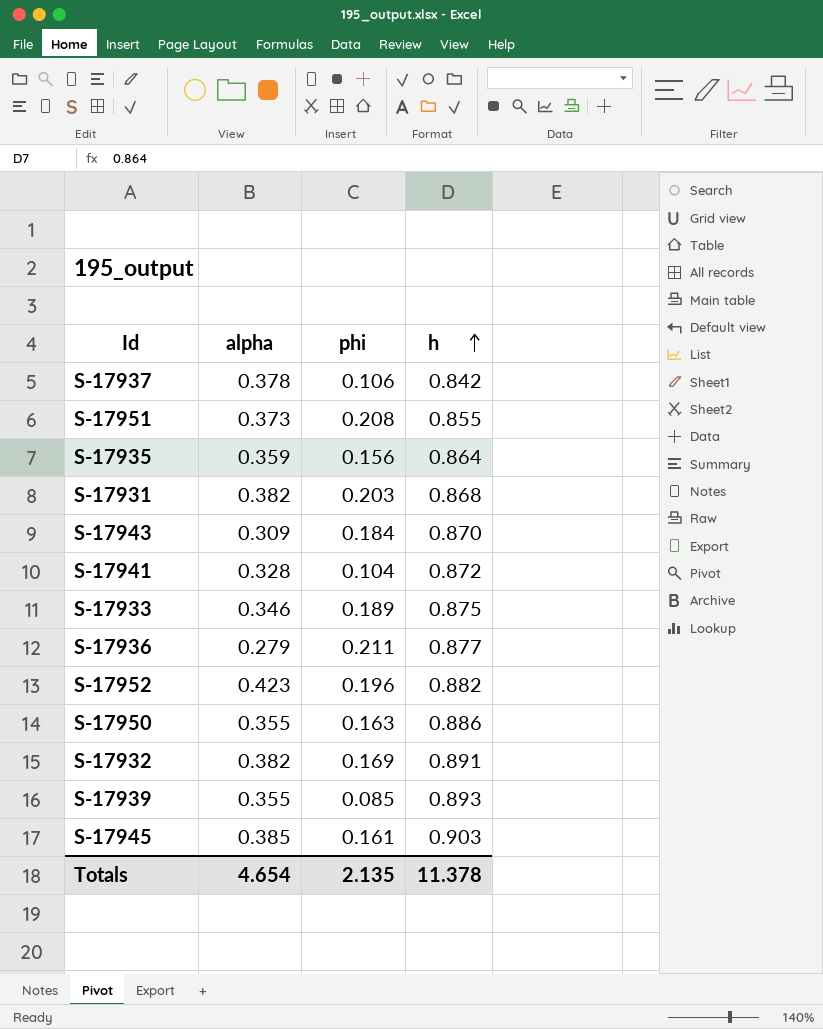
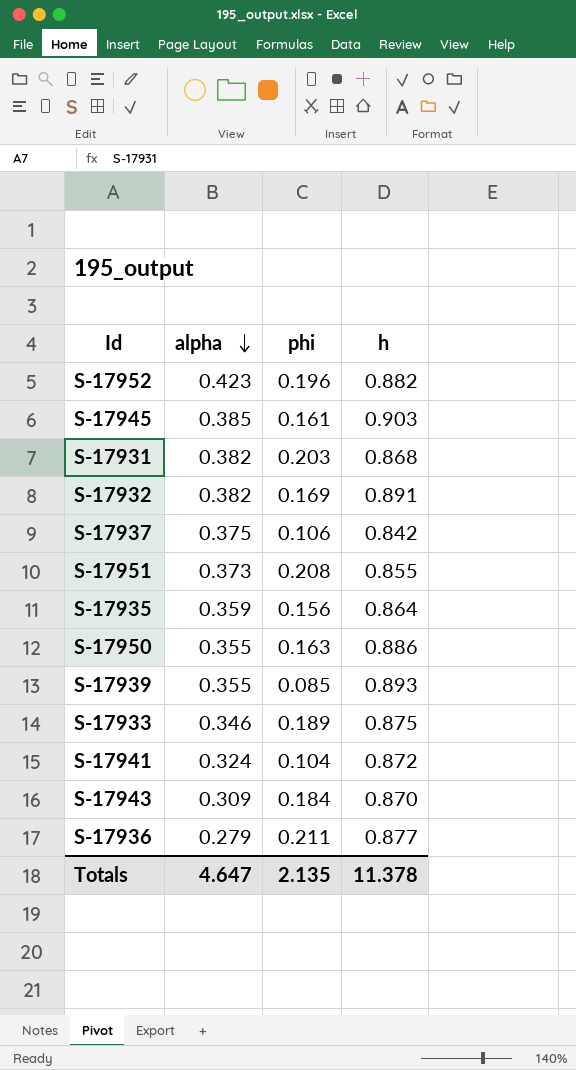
row order: h ascending -> alpha descending
S-17937 | alpha: 0.378 -> 0.375
S-17941 | alpha: 0.328 -> 0.324
Totals | alpha: 4.654 -> 4.647

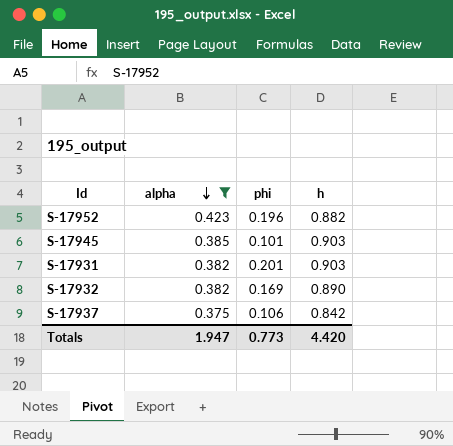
filter: none -> alpha >= 0.375
S-17945 | phi: 0.161 -> 0.101
S-17931 | phi: 0.203 -> 0.201
S-17931 | h: 0.868 -> 0.903
S-17932 | h: 0.891 -> 0.890
Totals | alpha: 4.647 -> 1.947
Totals | phi: 2.135 -> 0.773
Totals | h: 11.378 -> 4.420

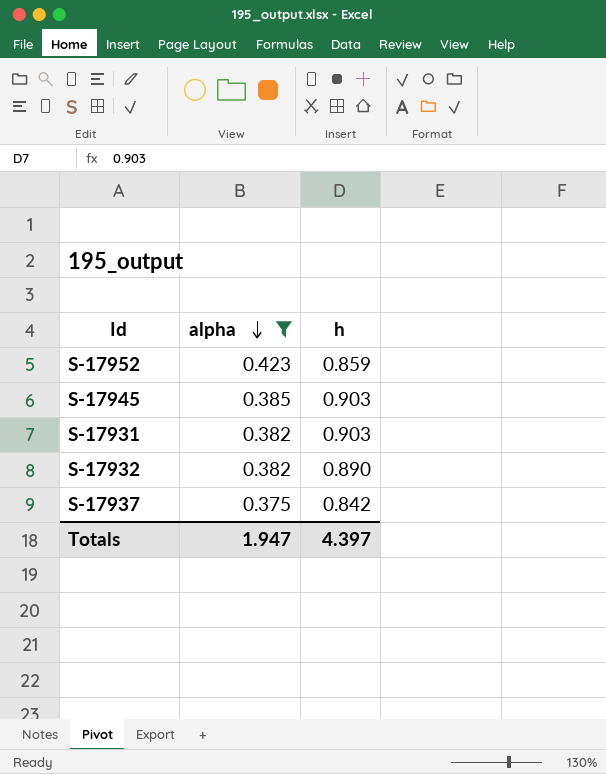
column phi | position: 3 -> none
S-17952 | h: 0.882 -> 0.859
Totals | h: 4.420 -> 4.397

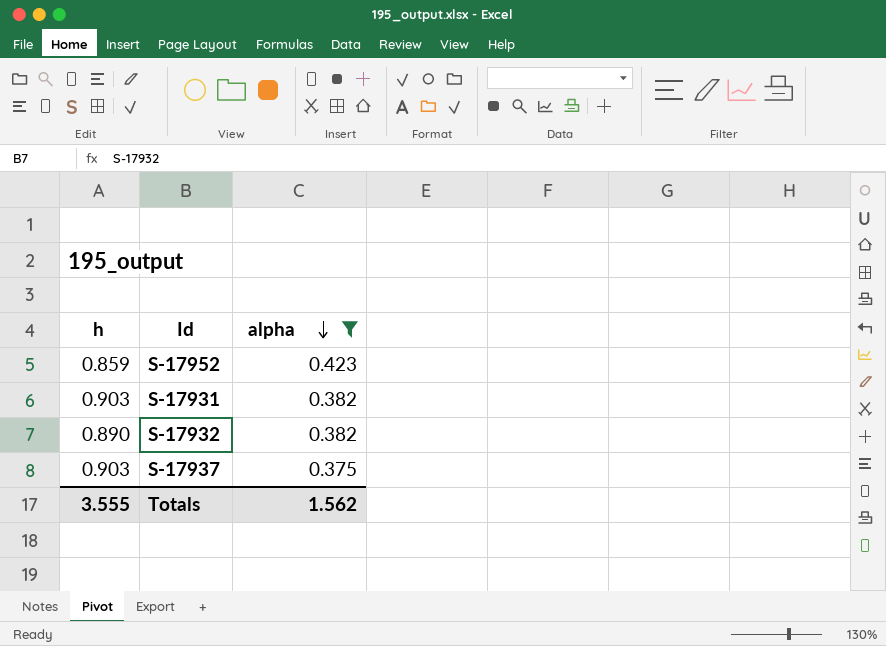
column h | position: 3 -> 1
row S-17945: 0.385 | 0.903 -> none
S-17937 | h: 0.842 -> 0.903
Totals | h: 4.397 -> 3.555
Totals | alpha: 1.947 -> 1.562

